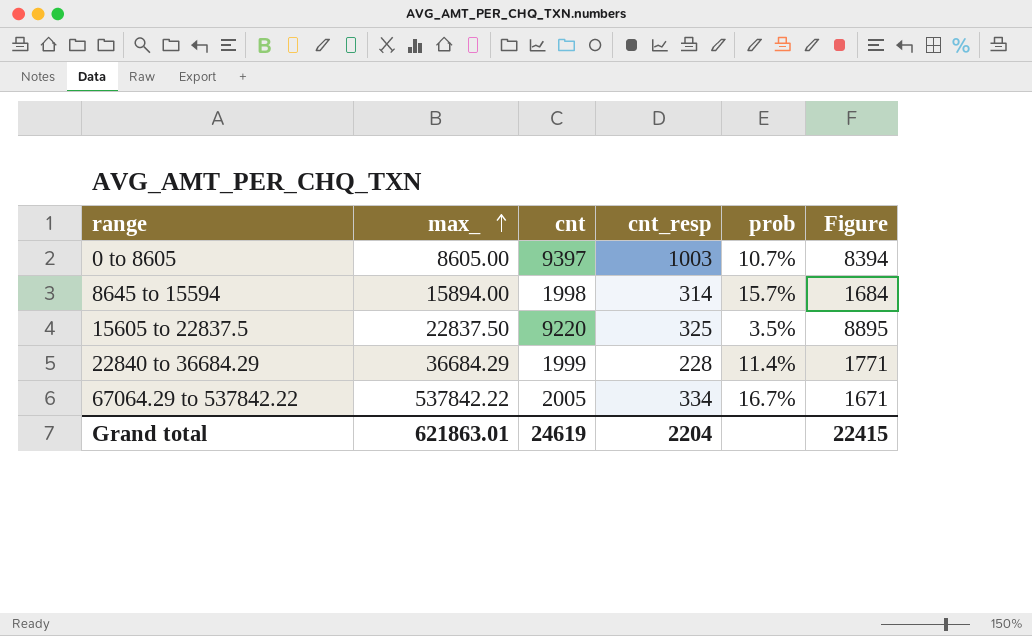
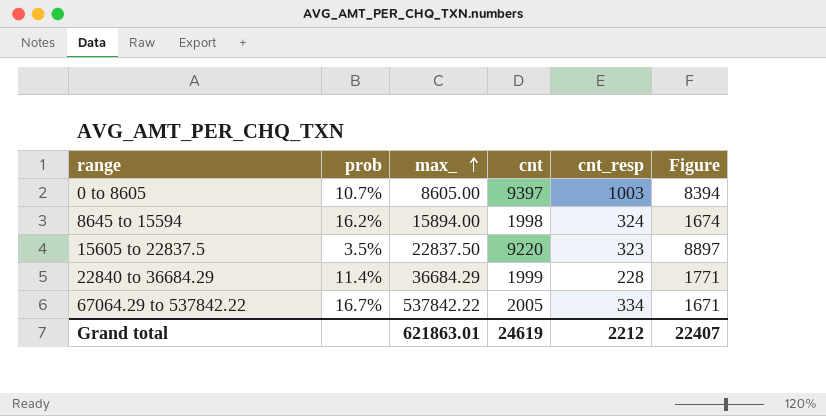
column prob | position: 5 -> 2
8645 to 15594 | prob: 15.7% -> 16.2%
8645 to 15594 | cnt_resp: 314 -> 324
8645 to 15594 | Figure: 1684 -> 1674
15605 to 22837.5 | cnt_resp: 325 -> 323
15605 to 22837.5 | Figure: 8895 -> 8897
Grand total | cnt_resp: 2204 -> 2212
Grand total | Figure: 22415 -> 22407

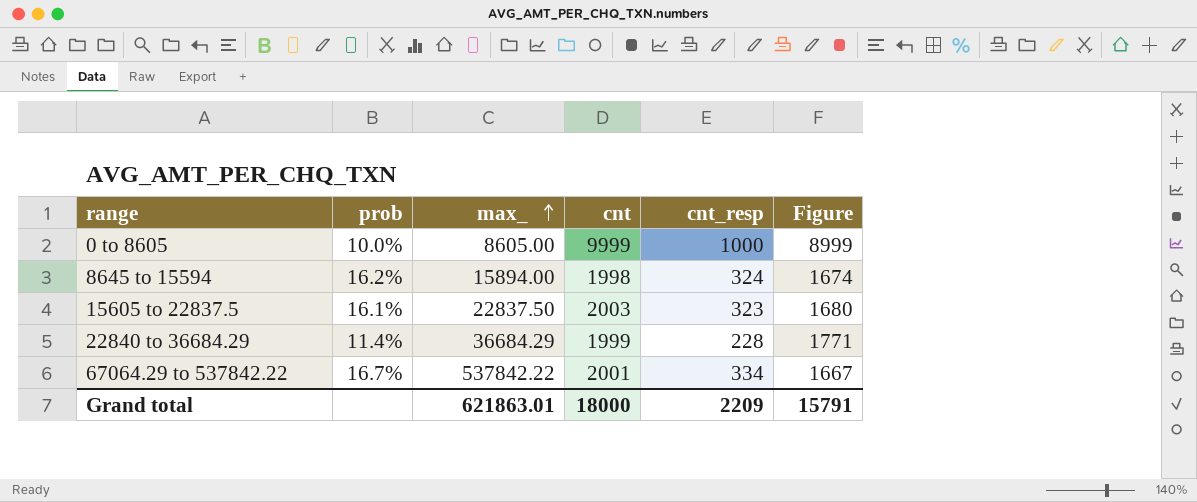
0 to 8605 | prob: 10.7% -> 10.0%
0 to 8605 | cnt: 9397 -> 9999
0 to 8605 | cnt_resp: 1003 -> 1000
0 to 8605 | Figure: 8394 -> 8999
15605 to 22837.5 | prob: 3.5% -> 16.1%
15605 to 22837.5 | cnt: 9220 -> 2003
15605 to 22837.5 | Figure: 8897 -> 1680
67064.29 to 537842.22 | cnt: 2005 -> 2001
67064.29 to 537842.22 | Figure: 1671 -> 1667
Grand total | cnt: 24619 -> 18000
Grand total | cnt_resp: 2212 -> 2209
Grand total | Figure: 22407 -> 15791

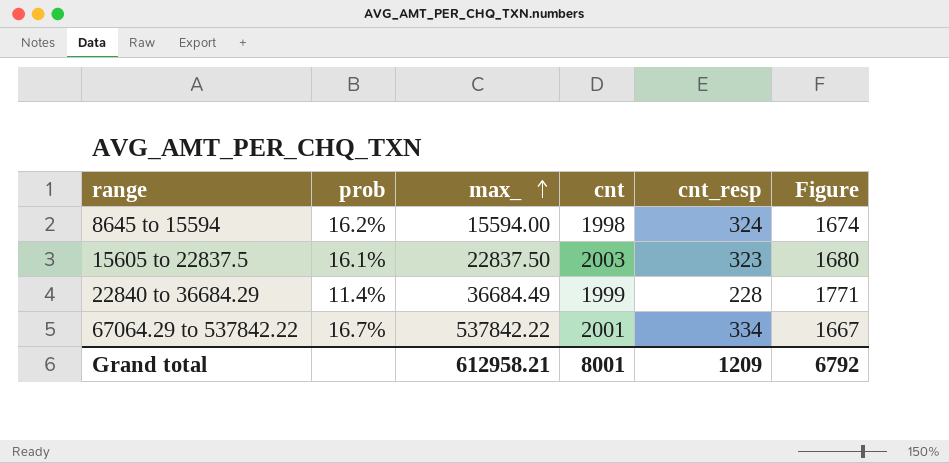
row 0 to 8605: 10.0% | 8605.00 | 9999 | 1000 | 8999 -> none
8645 to 15594 | max_: 15894.00 -> 15594.00
22840 to 36684.29 | max_: 36684.29 -> 36684.49
Grand total | max_: 621863.01 -> 612958.21
Grand total | cnt: 18000 -> 8001
Grand total | cnt_resp: 2209 -> 1209
Grand total | Figure: 15791 -> 6792

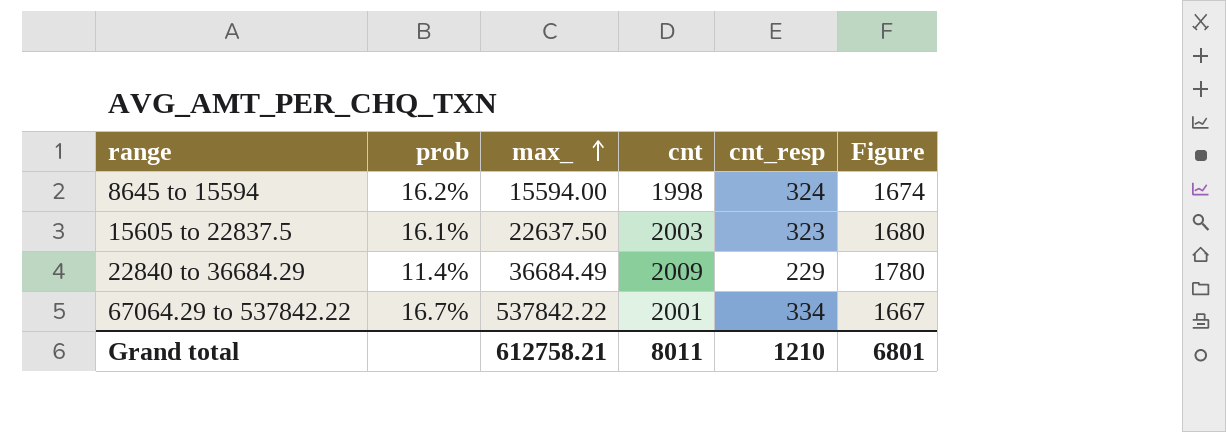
15605 to 22837.5 | max_: 22837.50 -> 22637.50
22840 to 36684.29 | cnt: 1999 -> 2009
22840 to 36684.29 | cnt_resp: 228 -> 229
22840 to 36684.29 | Figure: 1771 -> 1780
Grand total | max_: 612958.21 -> 612758.21
Grand total | cnt: 8001 -> 8011
Grand total | cnt_resp: 1209 -> 1210
Grand total | Figure: 6792 -> 6801

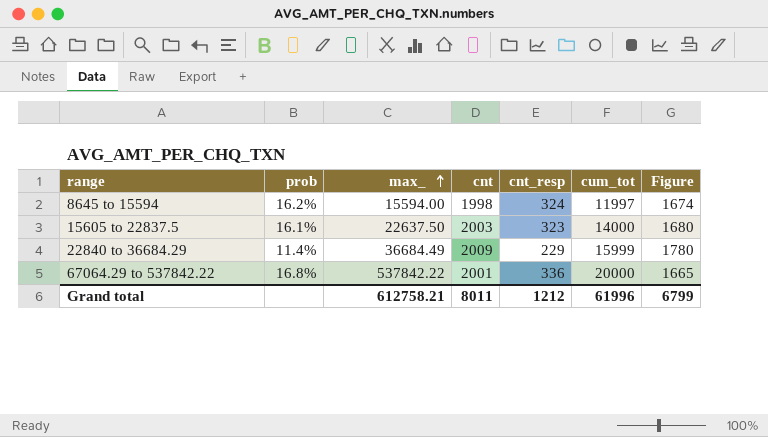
column cum_tot | position: none -> 6
67064.29 to 537842.22 | prob: 16.7% -> 16.8%
67064.29 to 537842.22 | cnt_resp: 334 -> 336
67064.29 to 537842.22 | Figure: 1667 -> 1665
Grand total | cnt_resp: 1210 -> 1212
Grand total | Figure: 6801 -> 6799

